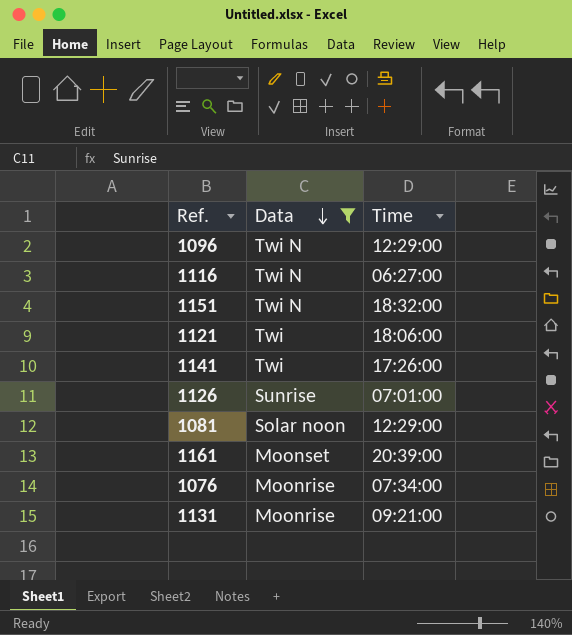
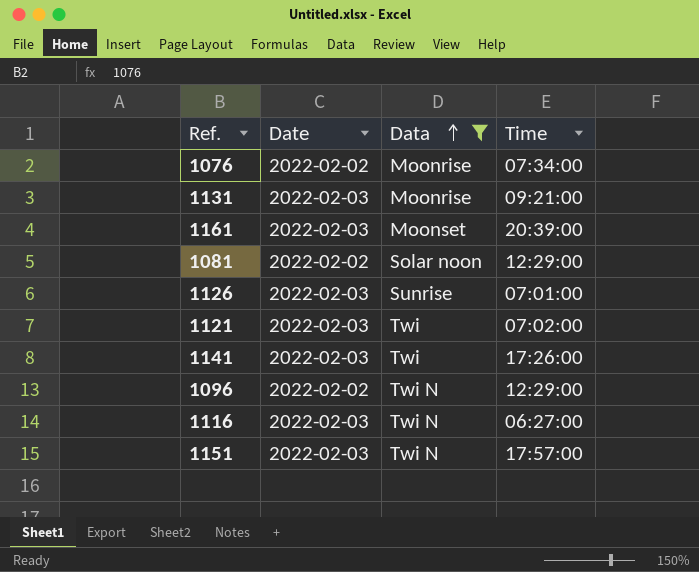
row order: Data descending -> Data ascending
column Date | position: none -> 2
1121 | Time: 18:06:00 -> 07:02:00
1151 | Time: 18:32:00 -> 17:57:00

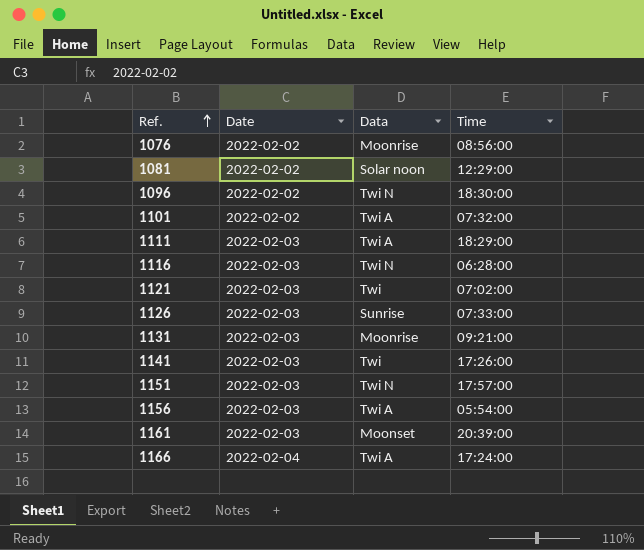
filter: Data != Twi A -> none
row order: Data ascending -> Ref. ascending
1076 | Time: 07:34:00 -> 08:56:00
1096 | Time: 12:29:00 -> 18:30:00
1116 | Time: 06:27:00 -> 06:28:00
1126 | Time: 07:01:00 -> 07:33:00

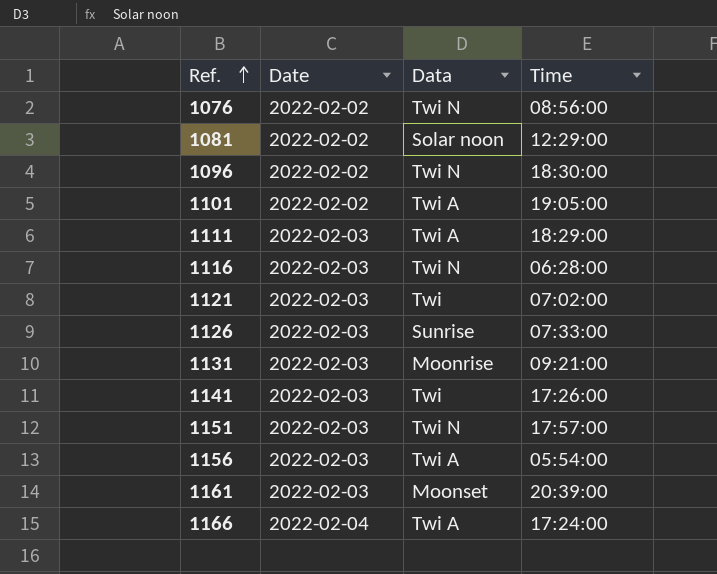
1076 | Data: Moonrise -> Twi N
1101 | Time: 07:32:00 -> 19:05:00

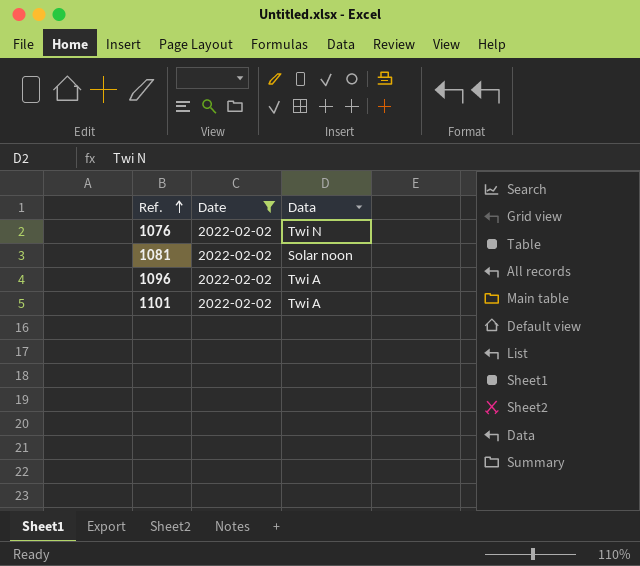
filter: none -> Date = 2022-02-02
column Time | position: 4 -> none
1096 | Data: Twi N -> Twi A

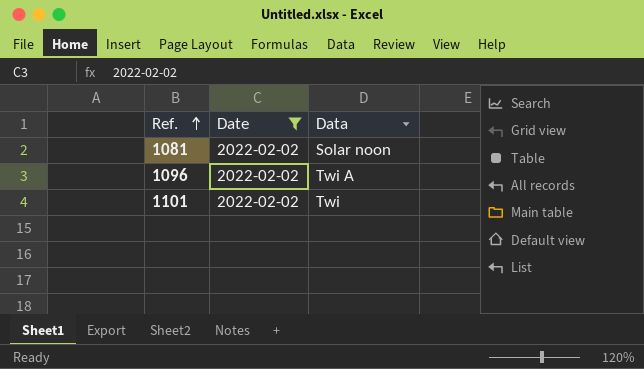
row 1076: 2022-02-02 | Twi N -> none
1101 | Data: Twi A -> Twi

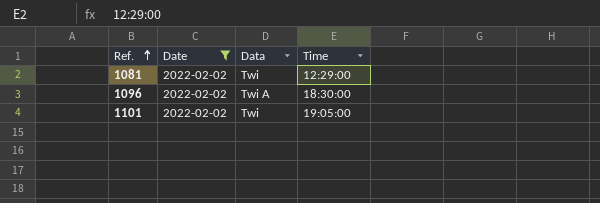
column Time | position: none -> 4
1081 | Data: Solar noon -> Twi

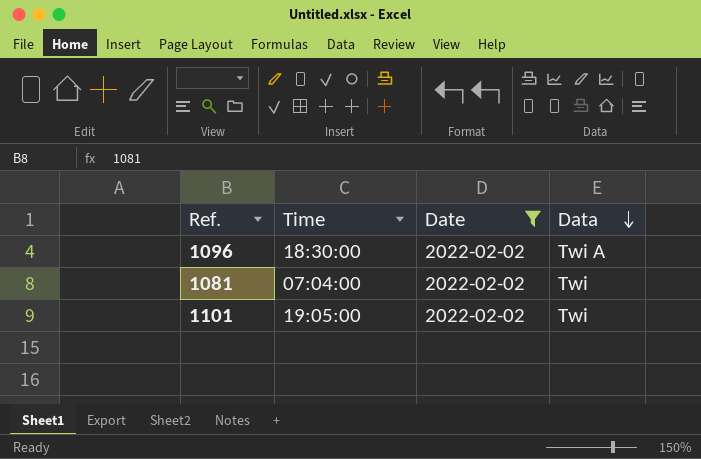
row order: Ref. ascending -> Data descending
column Time | position: 4 -> 2
1081 | Time: 12:29:00 -> 07:04:00

